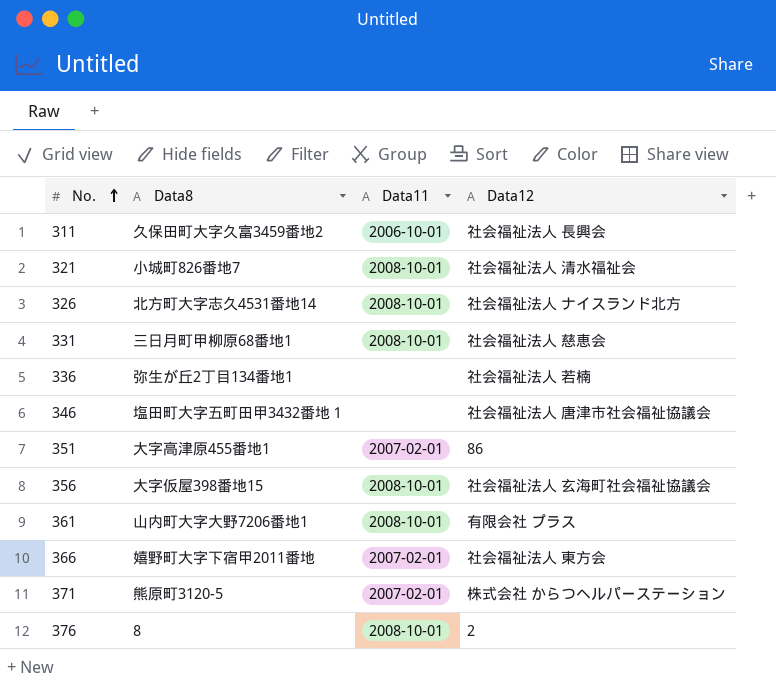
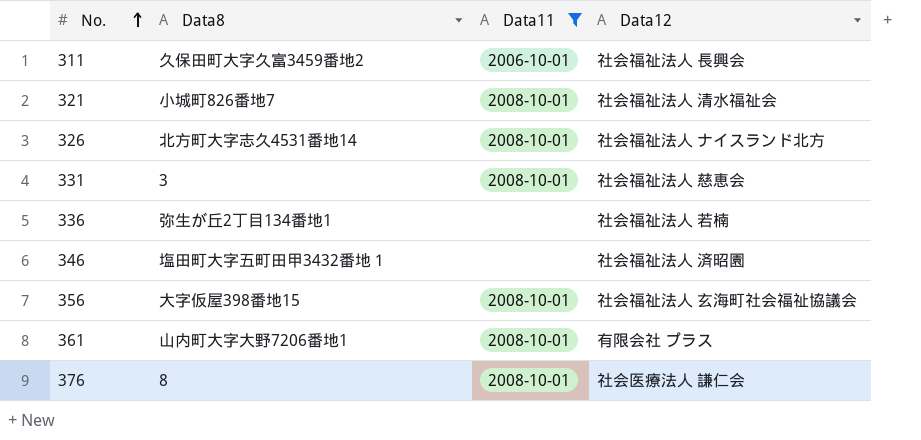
filter: none -> Data11 != 2007-02-01
331 | Data8: 三日月町甲柳原68番地1 -> 3
346 | Data12: 社会福祉法人 唐津市社会福祉協議会 -> 社会福祉法人 済昭園
376 | Data12: 2 -> 社会医療法人 謙仁会

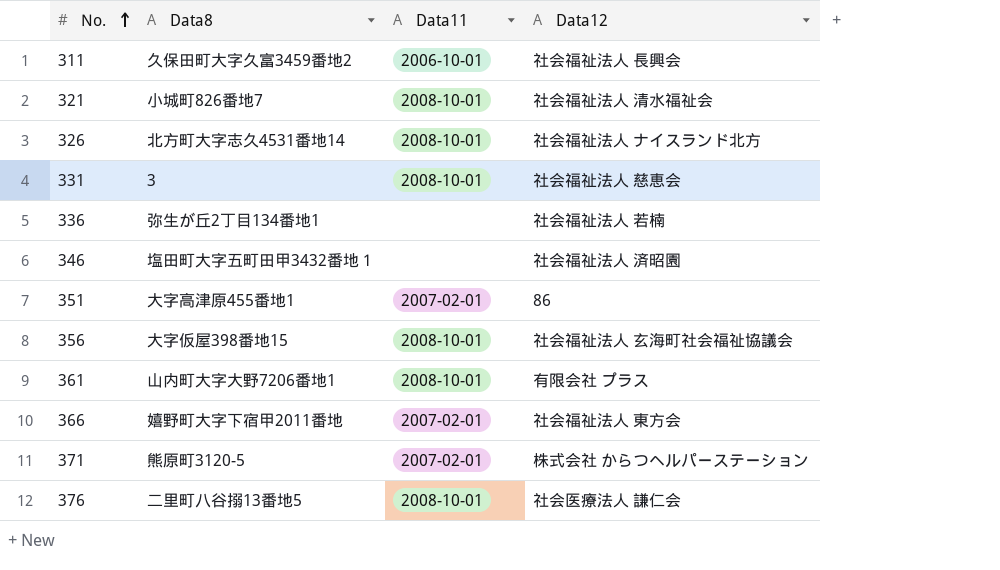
filter: Data11 != 2007-02-01 -> none
376 | Data8: 8 -> 二里町八谷搦13番地5

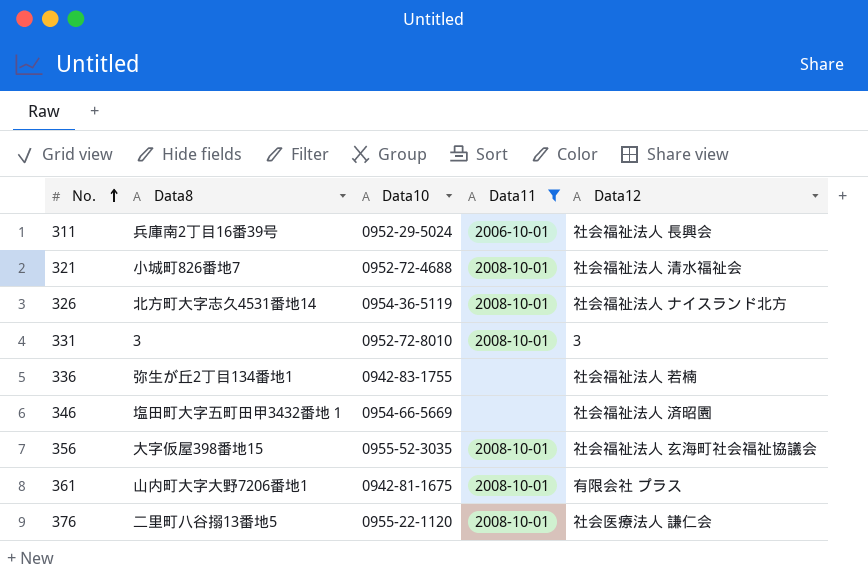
filter: none -> Data11 != 2007-02-01
column Data10 | position: none -> 3
311 | Data8: 久保田町大字久富3459番地2 -> 兵庫南2丁目16番39号
331 | Data12: 社会福祉法人 慈恵会 -> 3

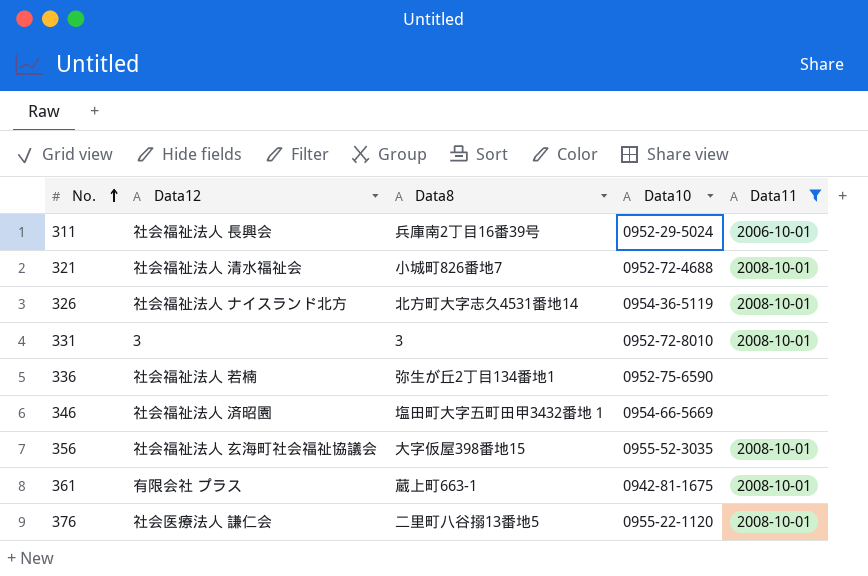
column Data12 | position: 5 -> 2
336 | Data10: 0942-83-1755 -> 0952-75-6590
361 | Data8: 山内町大字大野7206番地1 -> 蔵上町663-1

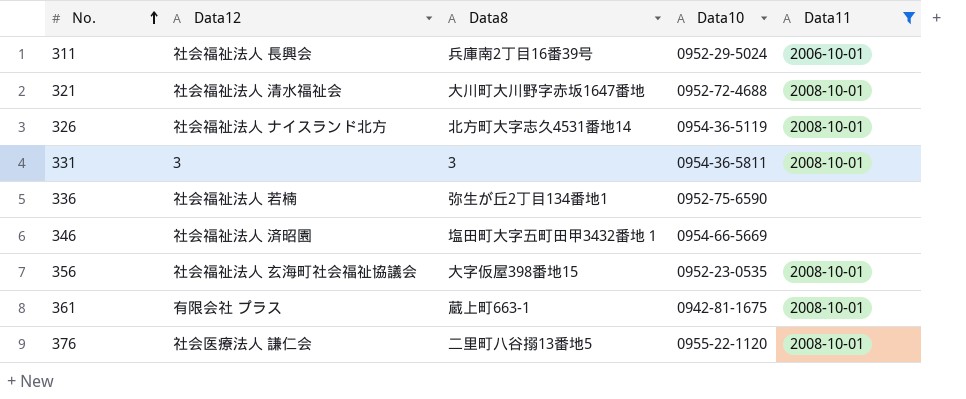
321 | Data8: 小城町826番地7 -> 大川町大川野字赤坂1647番地
331 | Data10: 0952-72-8010 -> 0954-36-5811
356 | Data10: 0955-52-3035 -> 0952-23-0535

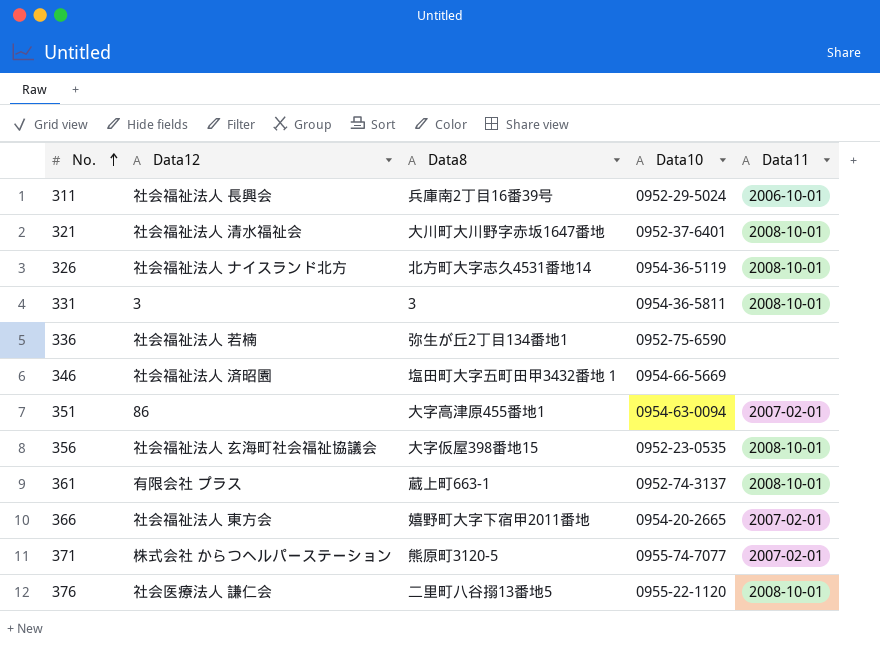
filter: Data11 != 2007-02-01 -> none
321 | Data10: 0952-72-4688 -> 0952-37-6401
361 | Data10: 0942-81-1675 -> 0952-74-3137

